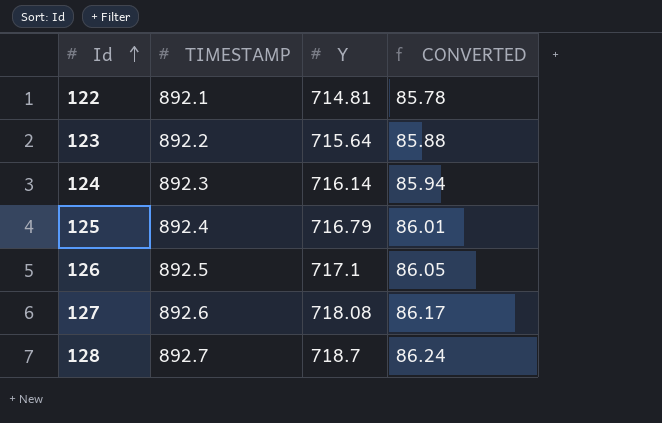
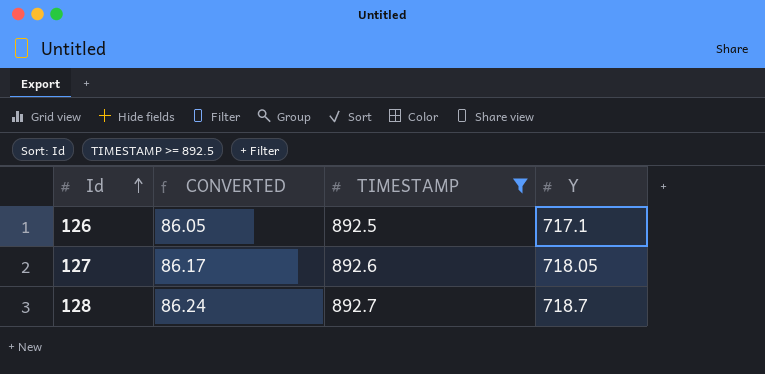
filter: none -> TIMESTAMP >= 892.5
column CONVERTED | position: 4 -> 2
127 | Y: 718.08 -> 718.05

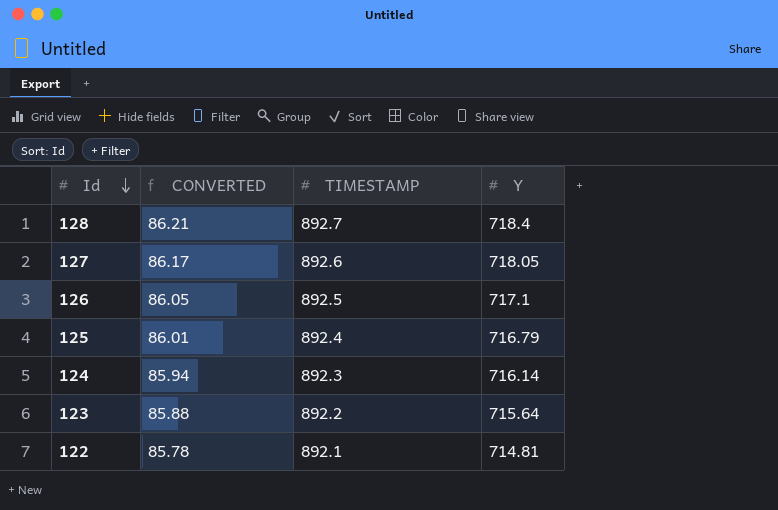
filter: TIMESTAMP >= 892.5 -> none
row order: Id ascending -> Id descending
128 | CONVERTED: 86.24 -> 86.21
128 | Y: 718.7 -> 718.4

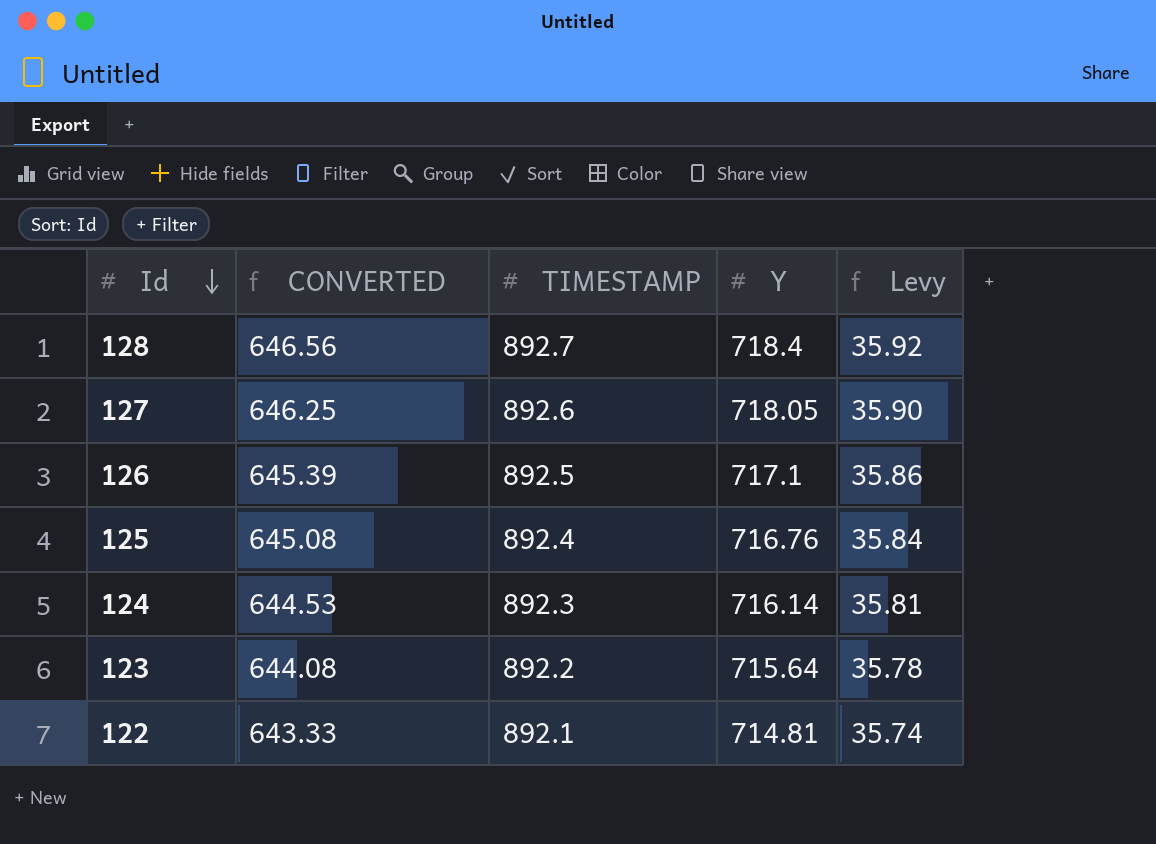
column CONVERTED | formula: [Y] * 0.12 -> [Y] * 0.9
column Levy | formula: none -> [Y] * 0.05
125 | Y: 716.79 -> 716.76

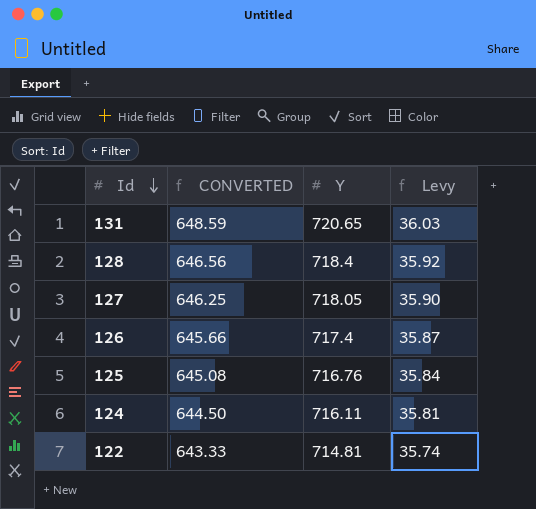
column TIMESTAMP | position: 3 -> none
row 123: 644.08 | 892.2 | 715.64 | 35.78 -> none
row 131: none -> 648.59 | 720.65 | 36.03
126 | CONVERTED: 645.39 -> 645.66
126 | Y: 717.1 -> 717.4
126 | Levy: 35.86 -> 35.87
124 | CONVERTED: 644.53 -> 644.50
124 | Y: 716.14 -> 716.11

